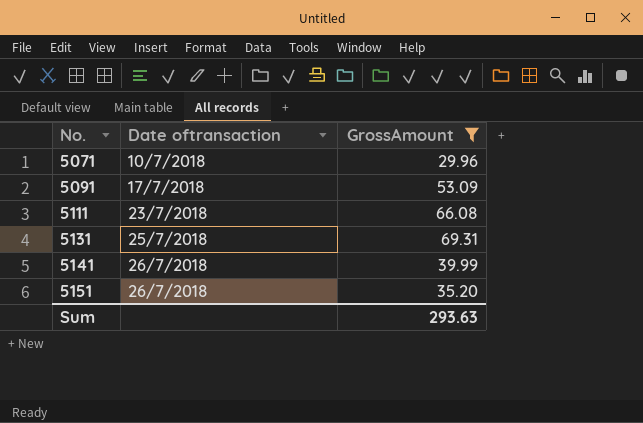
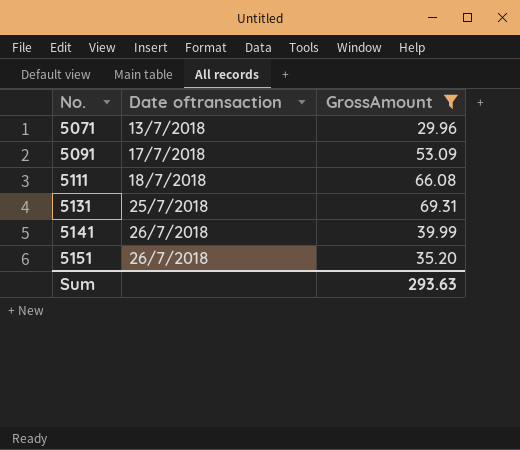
5071 | Date oftransaction: 10/7/2018 -> 13/7/2018
5111 | Date oftransaction: 23/7/2018 -> 18/7/2018

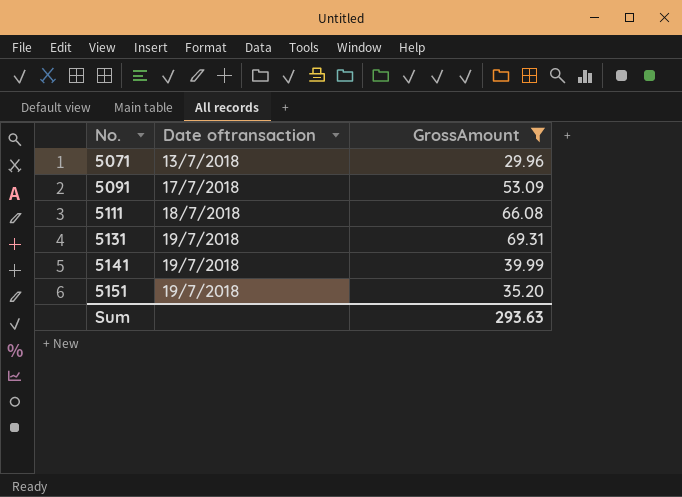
5131 | Date oftransaction: 25/7/2018 -> 19/7/2018
5141 | Date oftransaction: 26/7/2018 -> 19/7/2018
5151 | Date oftransaction: 26/7/2018 -> 19/7/2018

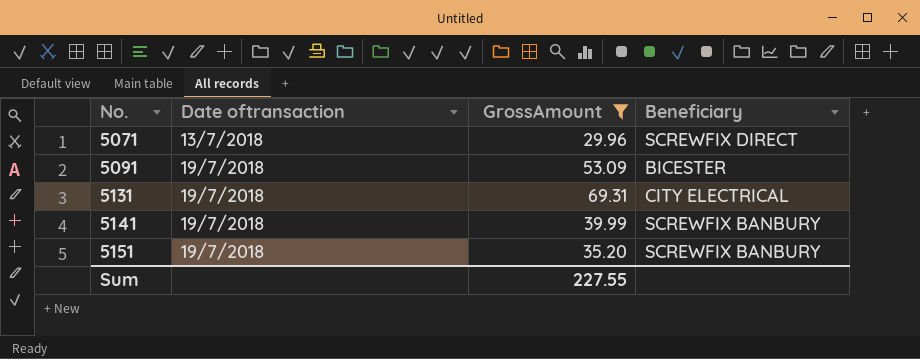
column Beneficiary | position: none -> 4
row 5111: 18/7/2018 | 66.08 -> none
5091 | Date oftransaction: 17/7/2018 -> 19/7/2018
Sum | GrossAmount: 293.63 -> 227.55

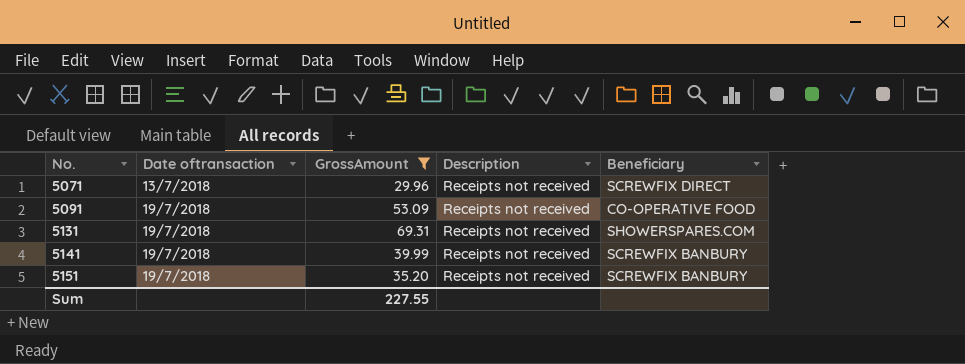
column Description | position: none -> 4
5091 | Beneficiary: BICESTER -> CO-OPERATIVE FOOD
5131 | Beneficiary: CITY ELECTRICAL -> SHOWERSPARES.COM

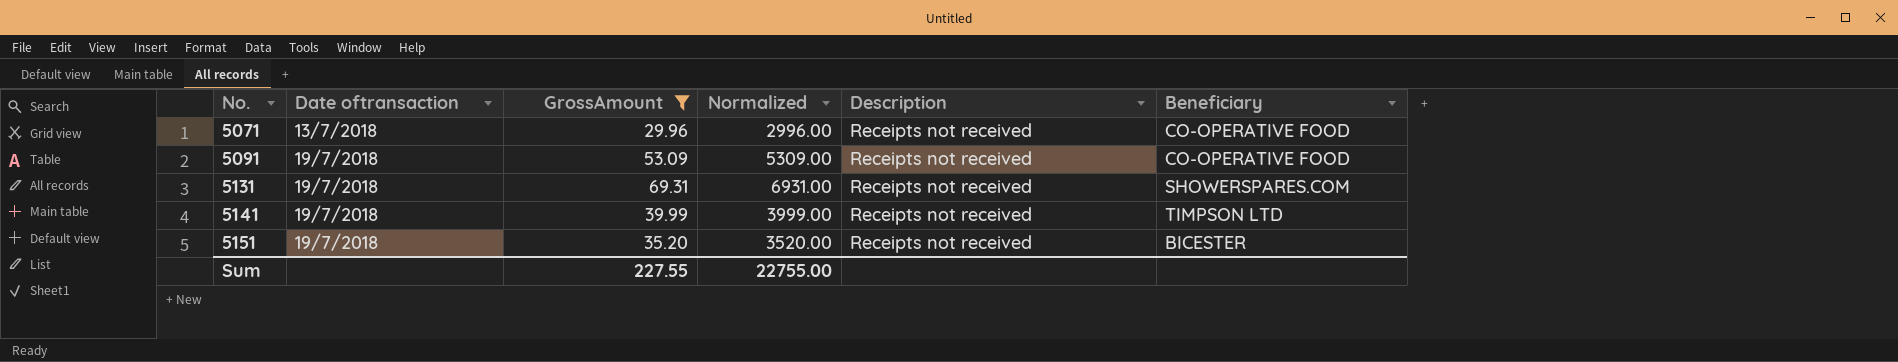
column Normalized | formula: none -> [GrossAmount] * 100
5071 | Beneficiary: SCREWFIX DIRECT -> CO-OPERATIVE FOOD
5141 | Beneficiary: SCREWFIX BANBURY -> TIMPSON LTD
5151 | Beneficiary: SCREWFIX BANBURY -> BICESTER

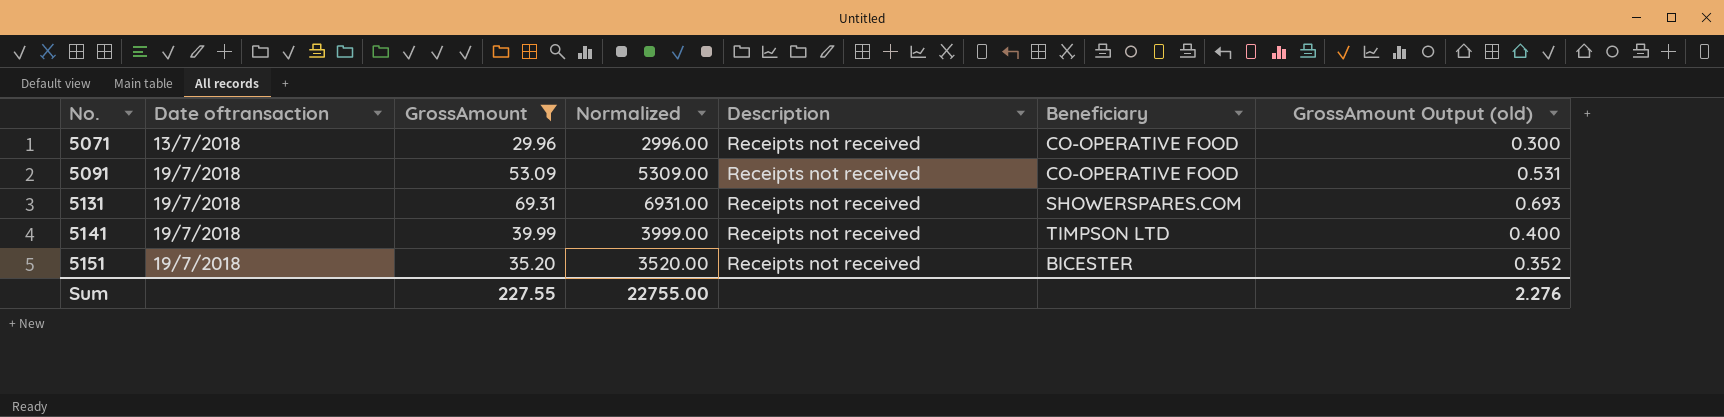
column GrossAmount Output (old) | formula: none -> [GrossAmount] * 0.01

